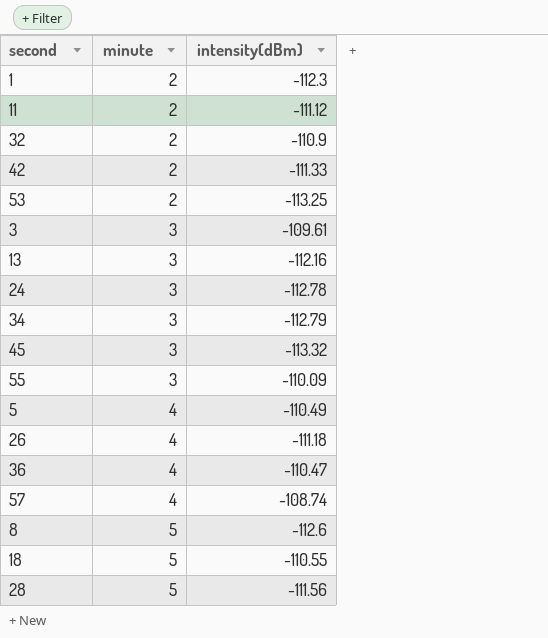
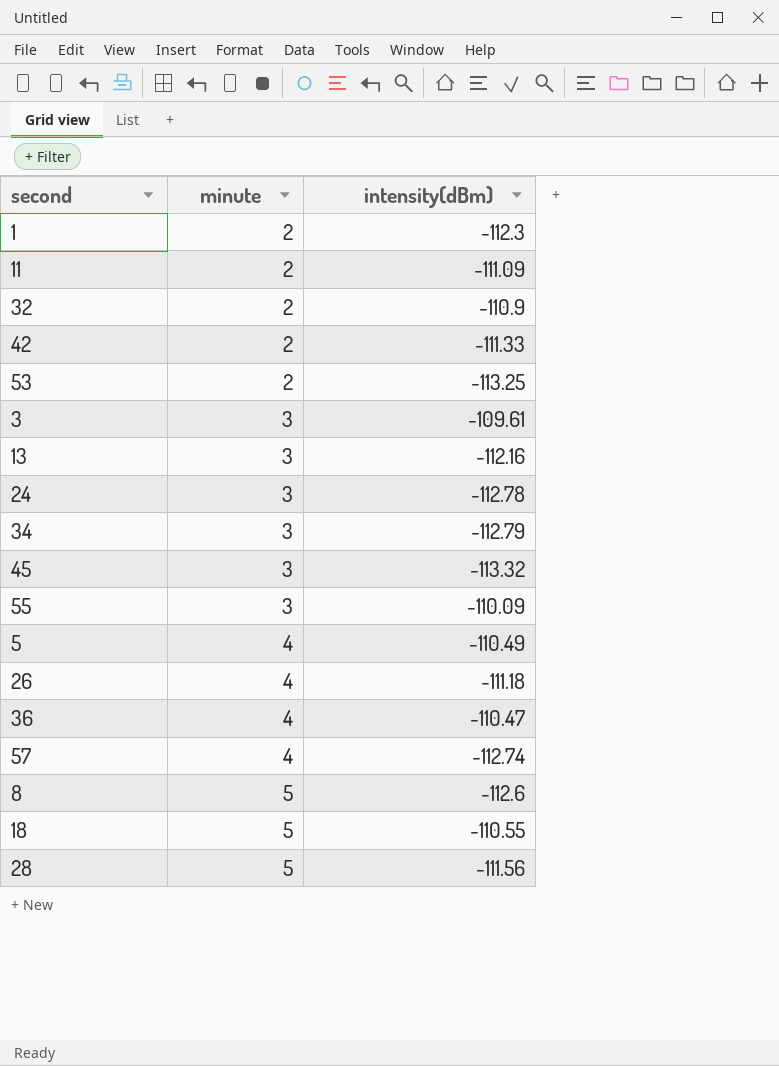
11 | intensity(dBm): -111.12 -> -111.09
57 | intensity(dBm): -108.74 -> -112.74

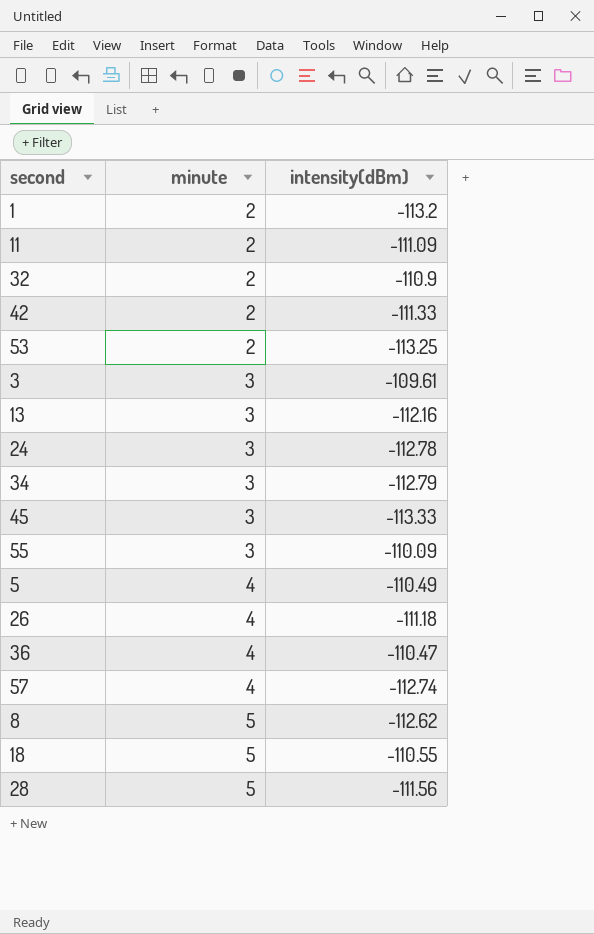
1 | intensity(dBm): -112.3 -> -113.2
45 | intensity(dBm): -113.32 -> -113.33
8 | intensity(dBm): -112.6 -> -112.62

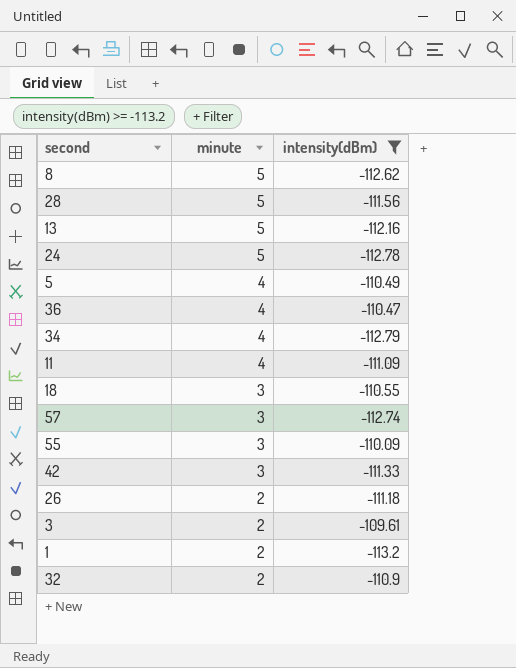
filter: none -> intensity(dBm) >= -113.2
row order: minute ascending -> minute descending
13 | minute: 3 -> 5
24 | minute: 3 -> 5
34 | minute: 3 -> 4
11 | minute: 2 -> 4
18 | minute: 5 -> 3
57 | minute: 4 -> 3
42 | minute: 2 -> 3
26 | minute: 4 -> 2
3 | minute: 3 -> 2

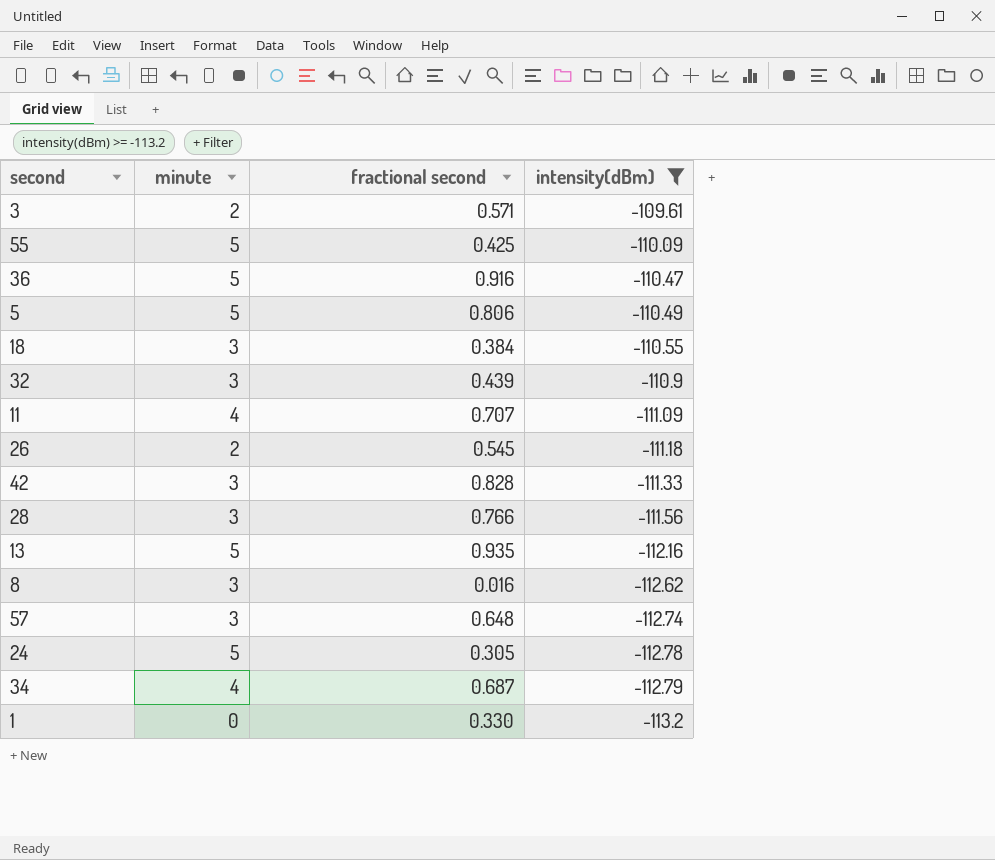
row order: minute descending -> intensity(dBm) descending
column fractional second | position: none -> 3
55 | minute: 3 -> 5
36 | minute: 4 -> 5
5 | minute: 4 -> 5
32 | minute: 2 -> 3
28 | minute: 5 -> 3
8 | minute: 5 -> 3
1 | minute: 2 -> 0

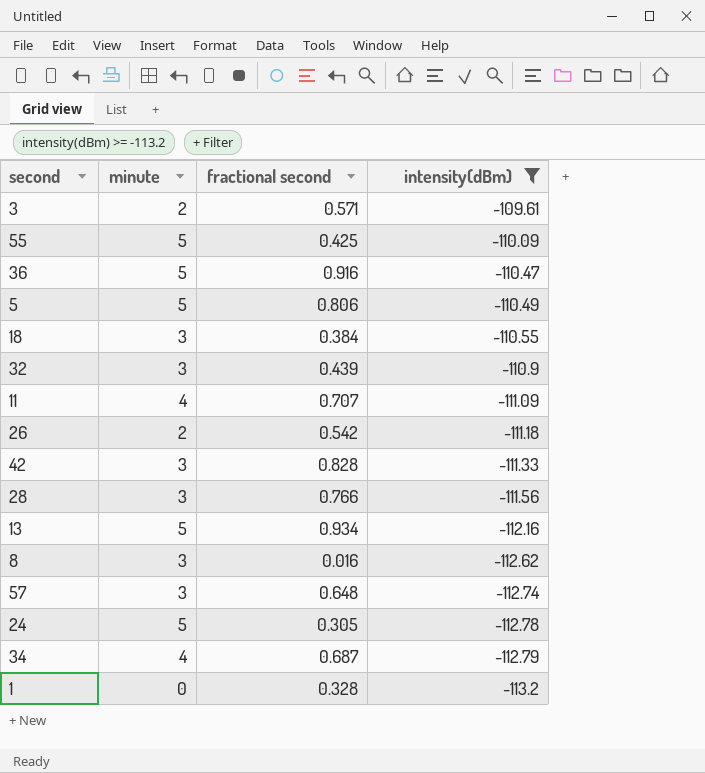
26 | fractional second: 0.545 -> 0.542
13 | fractional second: 0.935 -> 0.934
1 | fractional second: 0.330 -> 0.328

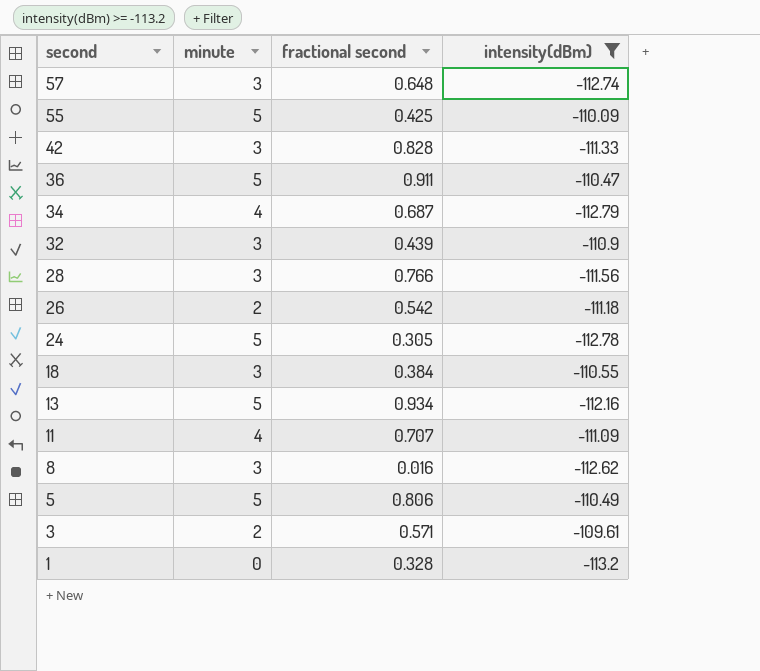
row order: intensity(dBm) descending -> second descending
36 | fractional second: 0.916 -> 0.911

